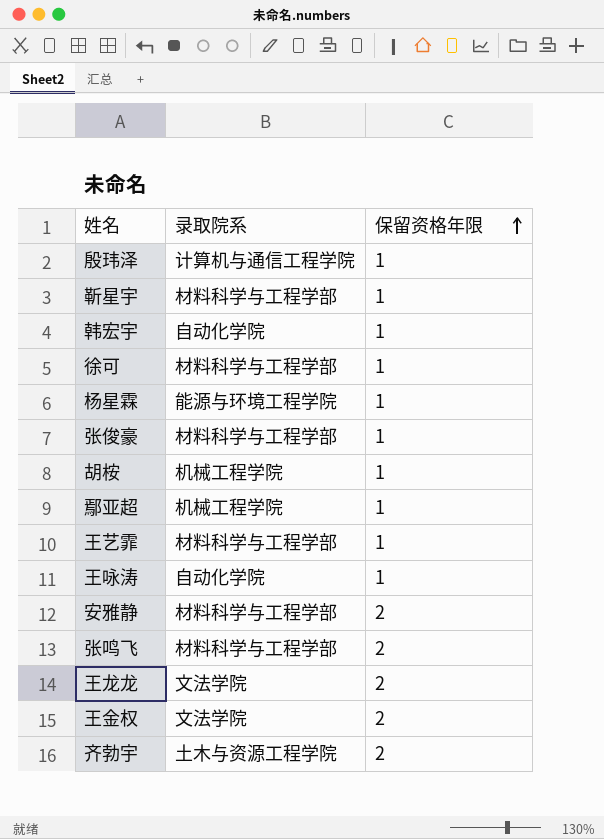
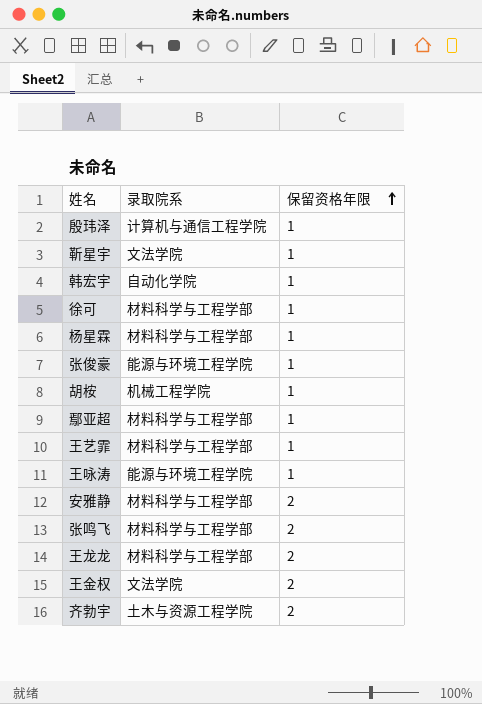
靳星宇 | 录取院系: 材料科学与工程学部 -> 文法学院
杨星霖 | 录取院系: 能源与环境工程学院 -> 材料科学与工程学部
张俊豪 | 录取院系: 材料科学与工程学部 -> 能源与环境工程学院
鄢亚超 | 录取院系: 机械工程学院 -> 材料科学与工程学部
王咏涛 | 录取院系: 自动化学院 -> 能源与环境工程学院
王龙龙 | 录取院系: 文法学院 -> 材料科学与工程学部

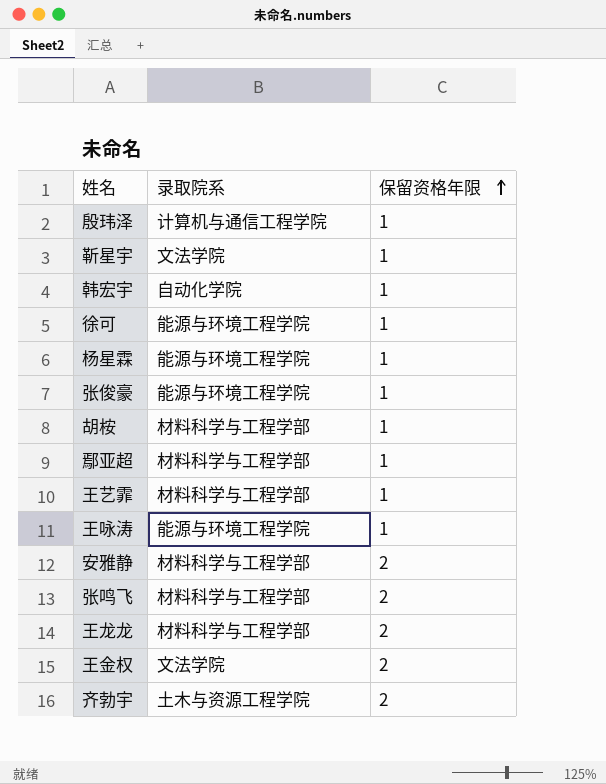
徐可 | 录取院系: 材料科学与工程学部 -> 能源与环境工程学院
杨星霖 | 录取院系: 材料科学与工程学部 -> 能源与环境工程学院
胡桉 | 录取院系: 机械工程学院 -> 材料科学与工程学部

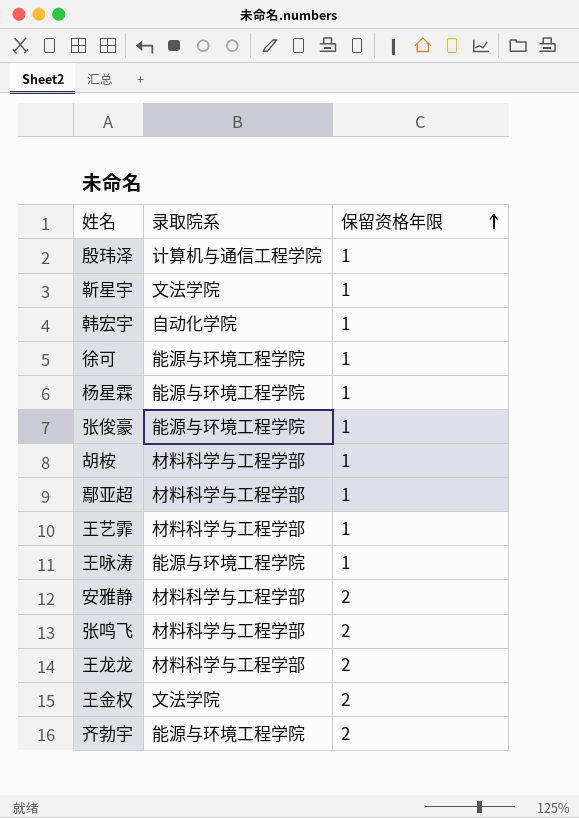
齐勃宇 | 录取院系: 土木与资源工程学院 -> 能源与环境工程学院

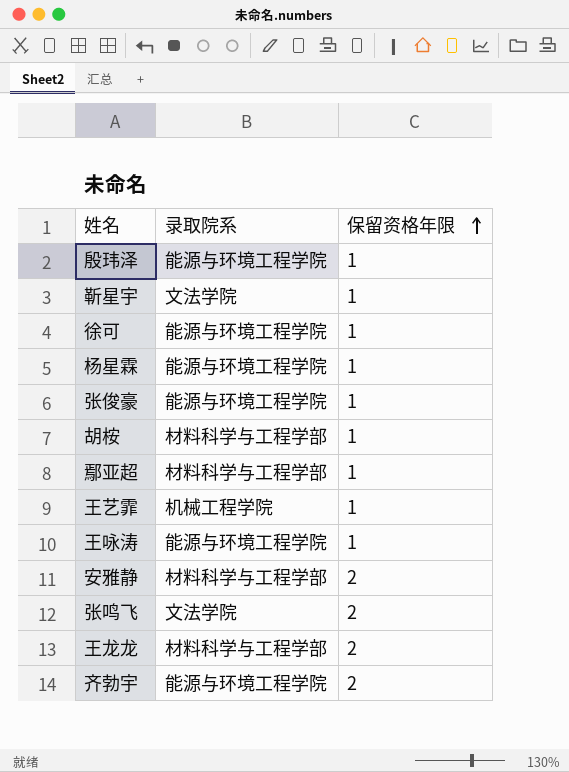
row 韩宏宇: 自动化学院 | 1 -> none
row 王金权: 文法学院 | 2 -> none
殷玮泽 | 录取院系: 计算机与通信工程学院 -> 能源与环境工程学院
王艺霏 | 录取院系: 材料科学与工程学部 -> 机械工程学院
张鸣飞 | 录取院系: 材料科学与工程学部 -> 文法学院

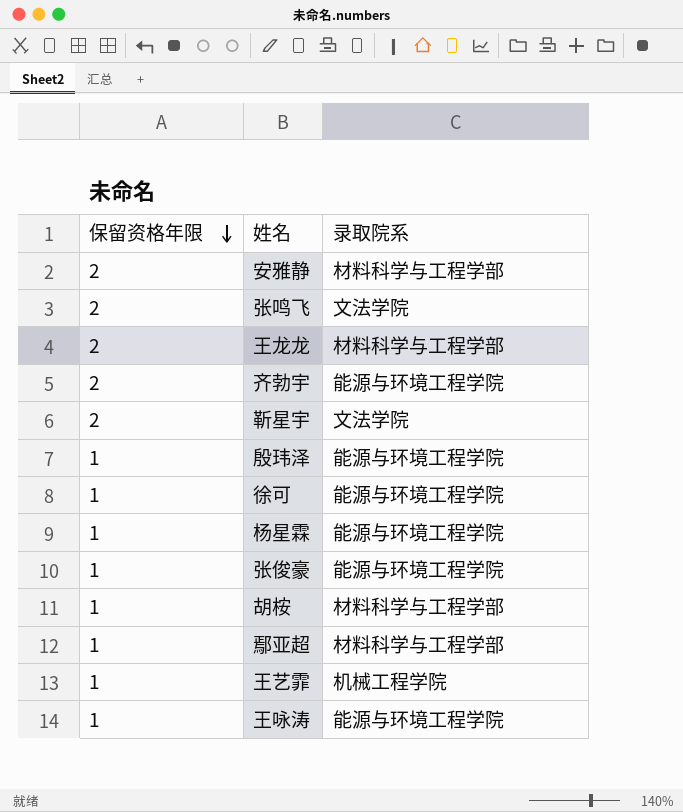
row order: 保留资格年限 ascending -> 保留资格年限 descending
column 保留资格年限 | position: 3 -> 1
靳星宇 | 保留资格年限: 1 -> 2

